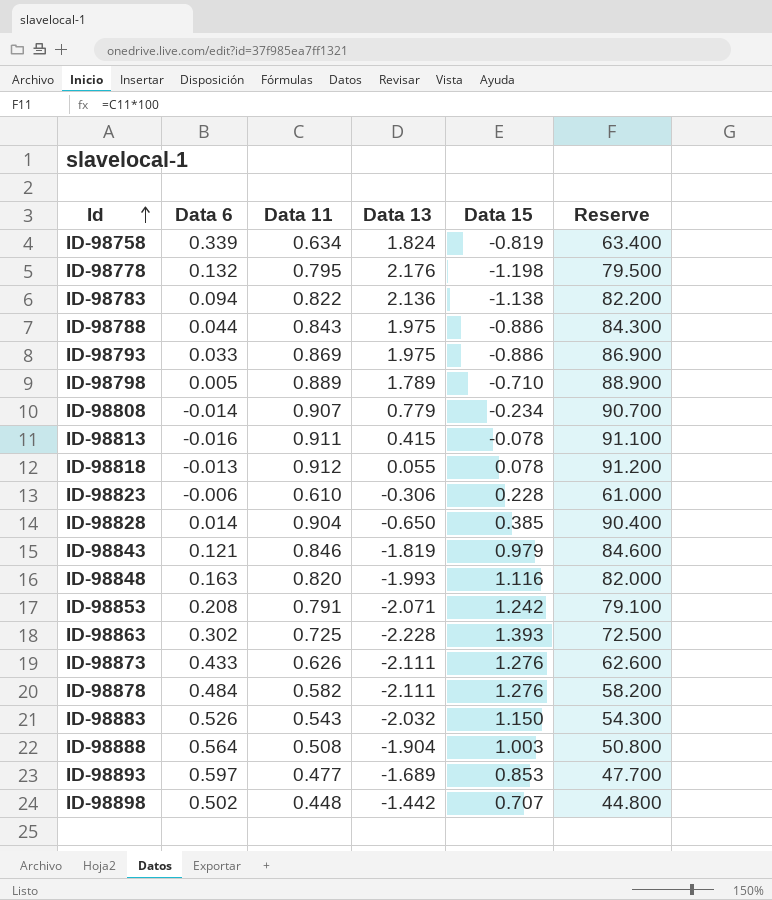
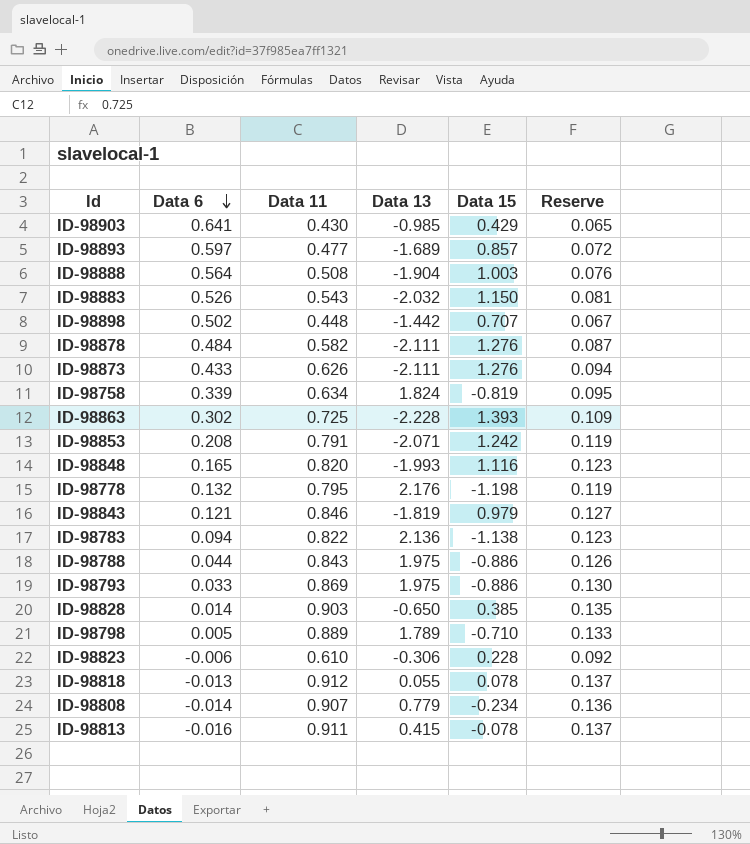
row order: Id ascending -> Data 6 descending
column Reserve | formula: [Data 11] * 100 -> [Data 11] * 0.15
row ID-98903: none -> 0.641 | 0.430 | -0.985 | 0.429 | 0.065
ID-98893 | Data 15: 0.853 -> 0.857
ID-98848 | Data 6: 0.163 -> 0.165
ID-98828 | Data 11: 0.904 -> 0.903

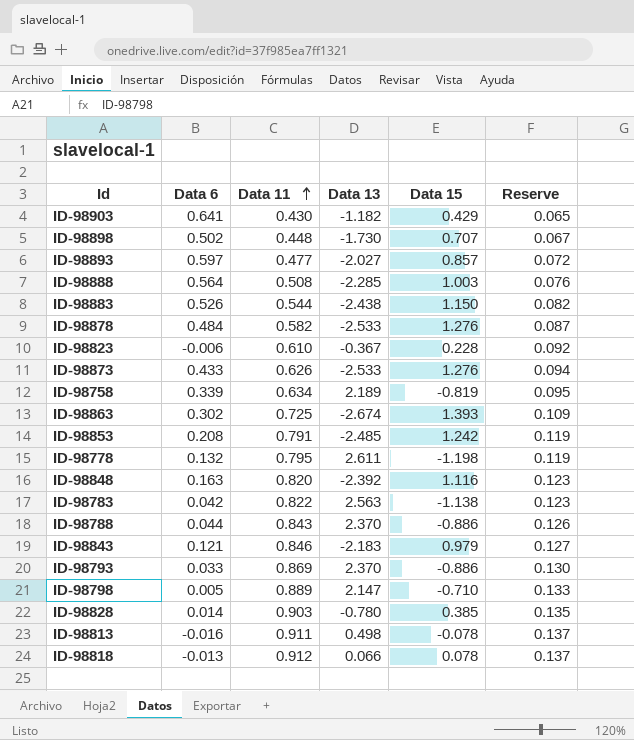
row order: Data 6 descending -> Data 11 ascending
row ID-98808: -0.014 | 0.907 | 0.779 | -0.234 | 0.136 -> none
ID-98903 | Data 13: -0.985 -> -1.182
ID-98898 | Data 13: -1.442 -> -1.730
ID-98893 | Data 13: -1.689 -> -2.027
ID-98888 | Data 13: -1.904 -> -2.285
ID-98883 | Data 11: 0.543 -> 0.544
ID-98883 | Data 13: -2.032 -> -2.438
ID-98883 | Reserve: 0.081 -> 0.082
ID-98878 | Data 13: -2.111 -> -2.533
ID-98823 | Data 13: -0.306 -> -0.367
ID-98873 | Data 13: -2.111 -> -2.533
ID-98758 | Data 13: 1.824 -> 2.189
ID-98863 | Data 13: -2.228 -> -2.674
ID-98853 | Data 13: -2.071 -> -2.485
ID-98778 | Data 13: 2.176 -> 2.611
ID-98848 | Data 6: 0.165 -> 0.163
ID-98848 | Data 13: -1.993 -> -2.392
ID-98783 | Data 6: 0.094 -> 0.042
ID-98783 | Data 13: 2.136 -> 2.563
ID-98788 | Data 13: 1.975 -> 2.370
ID-98843 | Data 13: -1.819 -> -2.183
ID-98793 | Data 13: 1.975 -> 2.370
ID-98798 | Data 13: 1.789 -> 2.147
ID-98828 | Data 13: -0.650 -> -0.780
ID-98813 | Data 13: 0.415 -> 0.498
ID-98818 | Data 13: 0.055 -> 0.066

